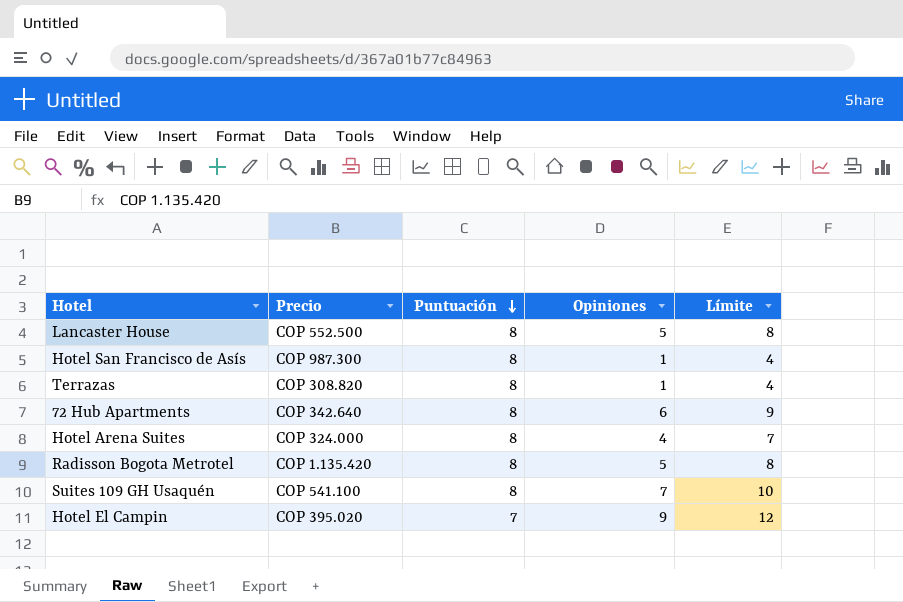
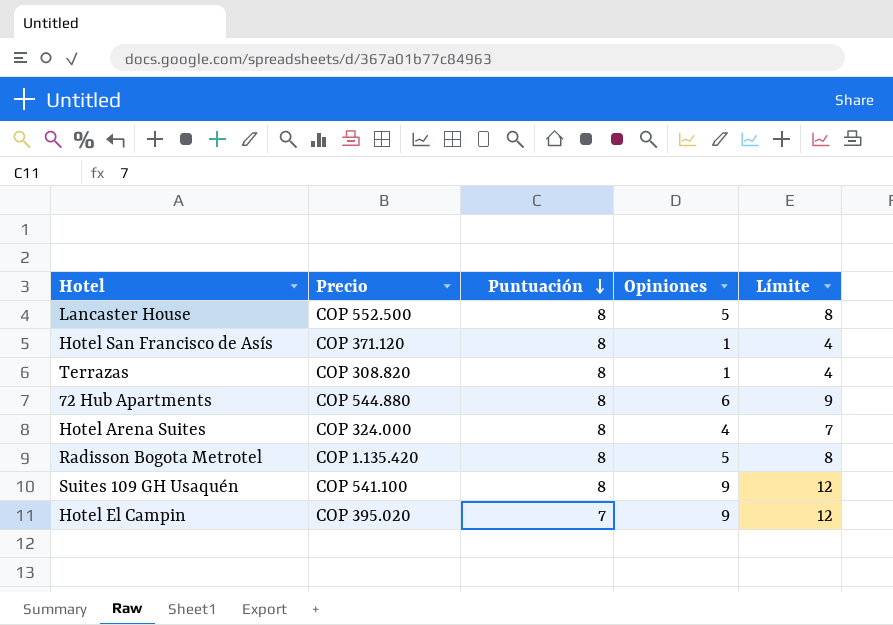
Hotel San Francisco de Asís | Precio: COP 987.300 -> COP 371.120
72 Hub Apartments | Precio: COP 342.640 -> COP 544.880
Suites 109 GH Usaquén | Opiniones: 7 -> 9
Suites 109 GH Usaquén | Límite: 10 -> 12

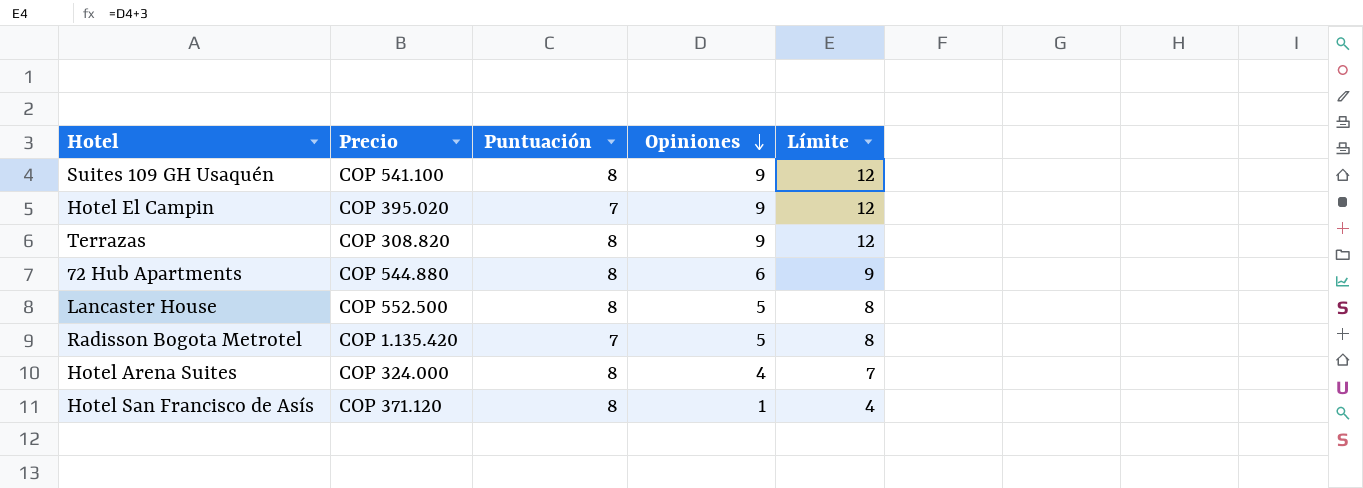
row order: Puntuación descending -> Opiniones descending
Terrazas | Opiniones: 1 -> 9
Terrazas | Límite: 4 -> 12
Radisson Bogota Metrotel | Puntuación: 8 -> 7

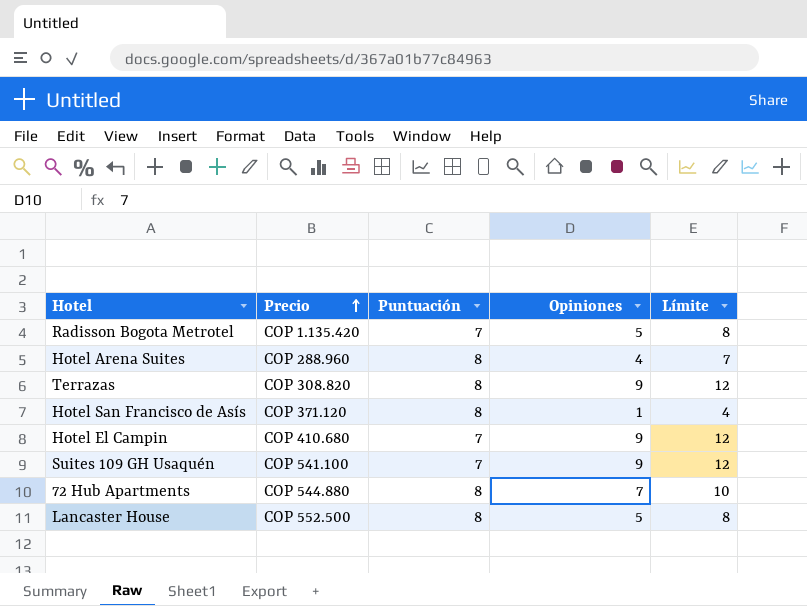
row order: Opiniones descending -> Precio ascending
Hotel Arena Suites | Precio: COP 324.000 -> COP 288.960
Hotel El Campin | Precio: COP 395.020 -> COP 410.680
Suites 109 GH Usaquén | Puntuación: 8 -> 7
72 Hub Apartments | Opiniones: 6 -> 7
72 Hub Apartments | Límite: 9 -> 10

